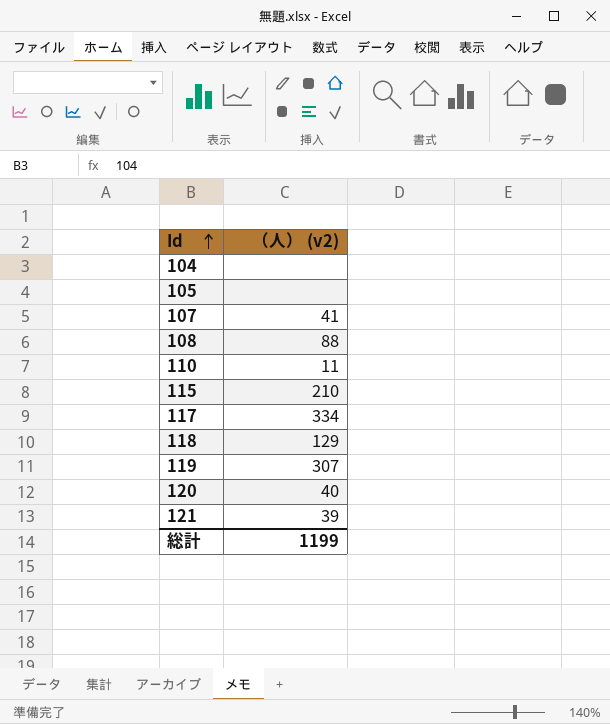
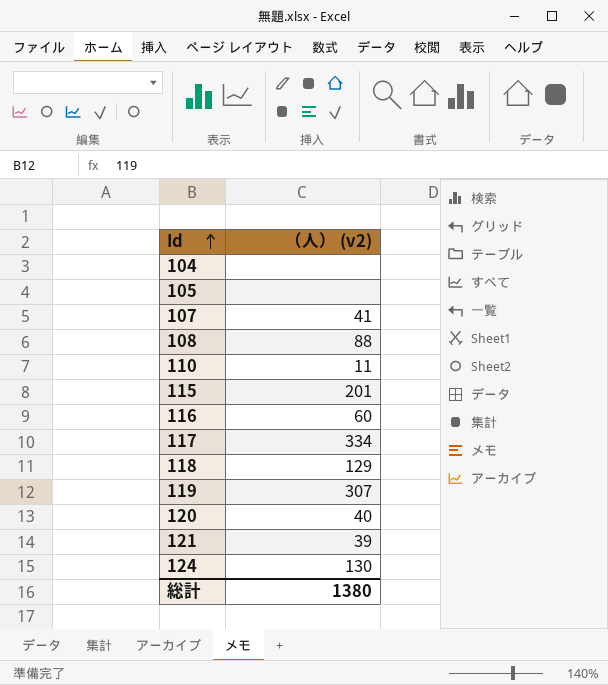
115 | （人） (v2): 210 -> 201
row 116: none -> 60
row 124: none -> 130
総計 | （人） (v2): 1199 -> 1380

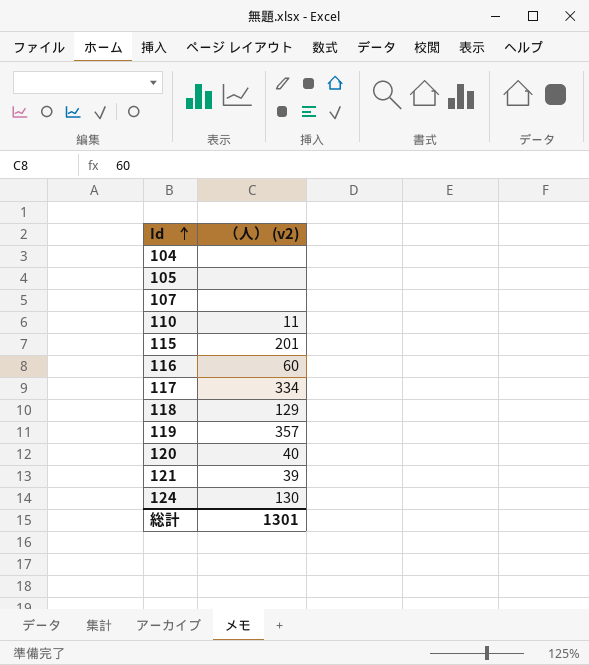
row 108: 88 -> none
107 | （人） (v2): 41 -> none
119 | （人） (v2): 307 -> 357
総計 | （人） (v2): 1380 -> 1301

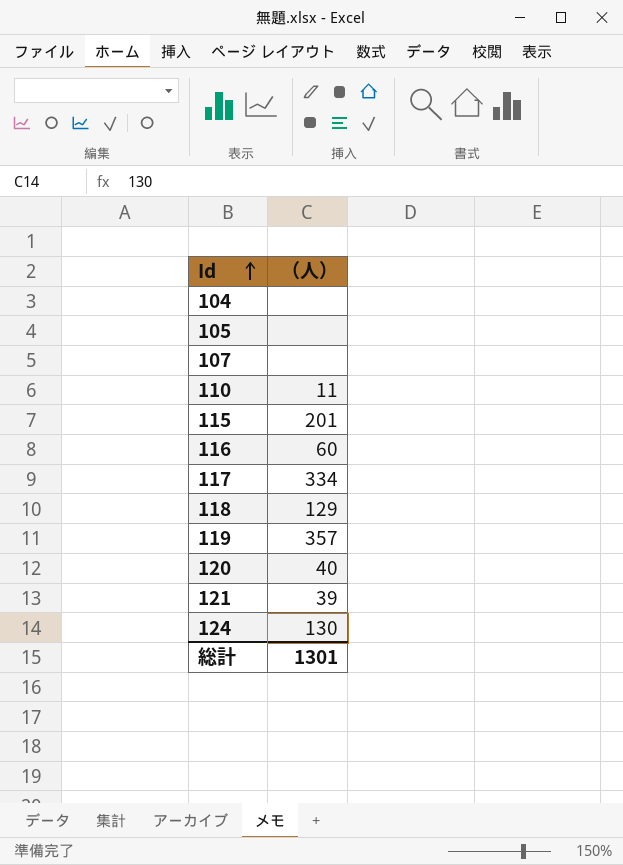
column name: （人） (v2) -> （人）

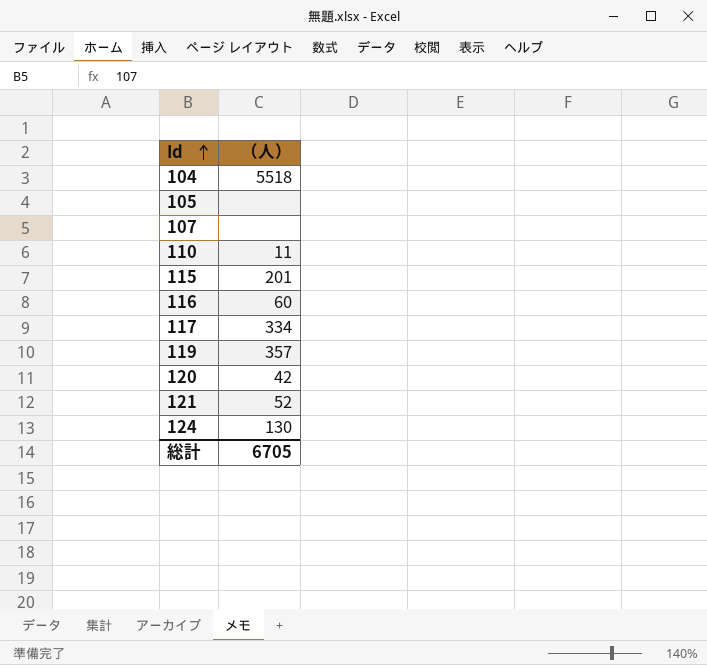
row 118: 129 -> none
104 | （人）: none -> 5518
120 | （人）: 40 -> 42
121 | （人）: 39 -> 52
総計 | （人）: 1301 -> 6705

